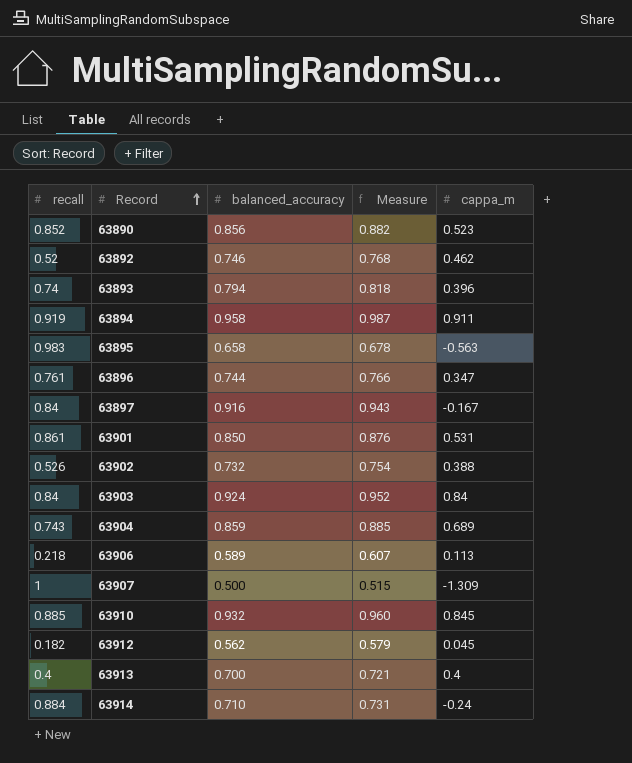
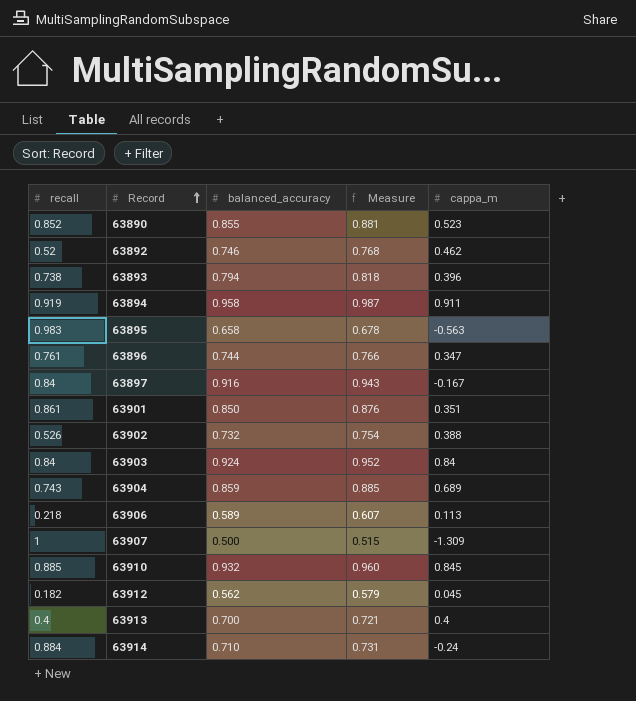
63890 | balanced_accuracy: 0.856 -> 0.855
63890 | Measure: 0.882 -> 0.881
63893 | recall: 0.74 -> 0.738
63901 | cappa_m: 0.531 -> 0.351

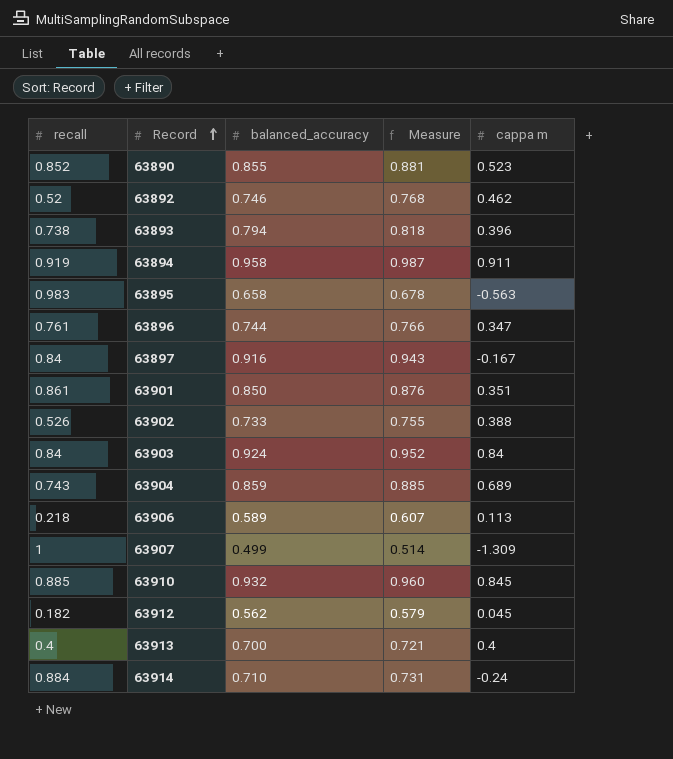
column name: cappa_m -> cappa m
63902 | balanced_accuracy: 0.732 -> 0.733
63902 | Measure: 0.754 -> 0.755
63907 | balanced_accuracy: 0.500 -> 0.499
63907 | Measure: 0.515 -> 0.514

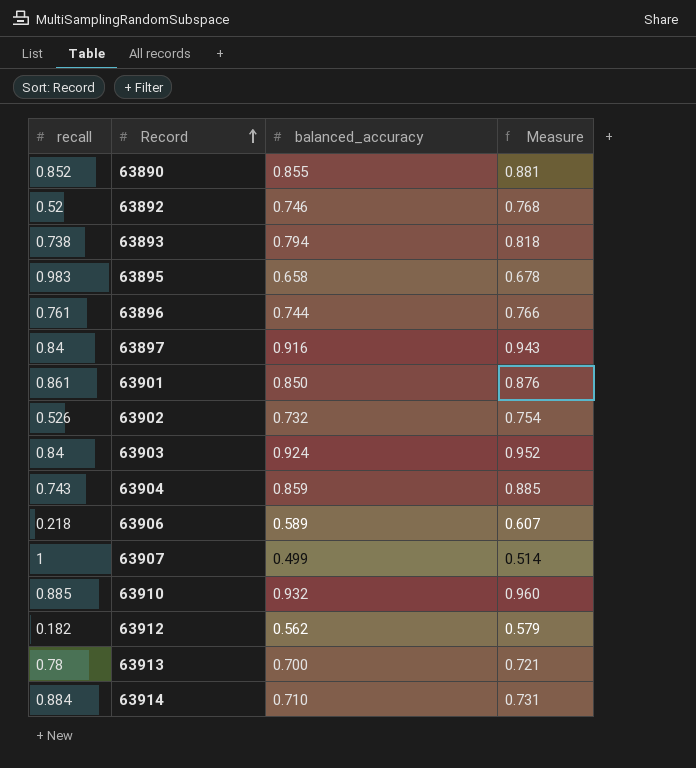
column cappa m | position: 5 -> none
row 63894: 0.919 | 0.958 | 0.987 | 0.911 -> none
63902 | balanced_accuracy: 0.733 -> 0.732
63902 | Measure: 0.755 -> 0.754
63913 | recall: 0.4 -> 0.78

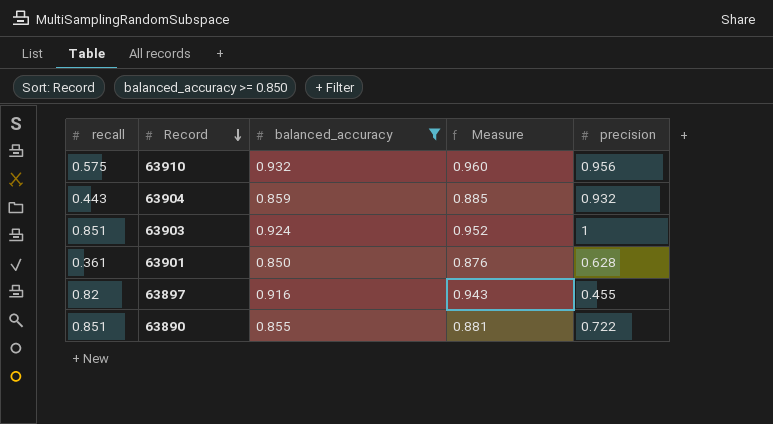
filter: none -> balanced_accuracy >= 0.850
row order: Record ascending -> Record descending
column precision | position: none -> 5
63910 | recall: 0.885 -> 0.575
63904 | recall: 0.743 -> 0.443
63903 | recall: 0.84 -> 0.851
63901 | recall: 0.861 -> 0.361
63897 | recall: 0.84 -> 0.82
63890 | recall: 0.852 -> 0.851

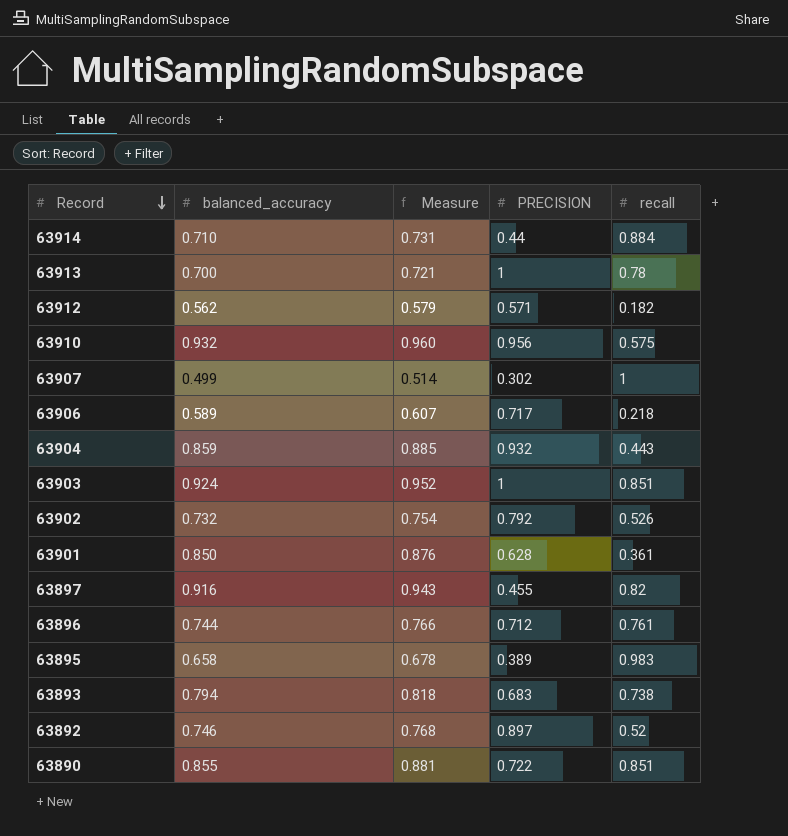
filter: balanced_accuracy >= 0.850 -> none
column name: precision -> PRECISION
column recall | position: 1 -> 5

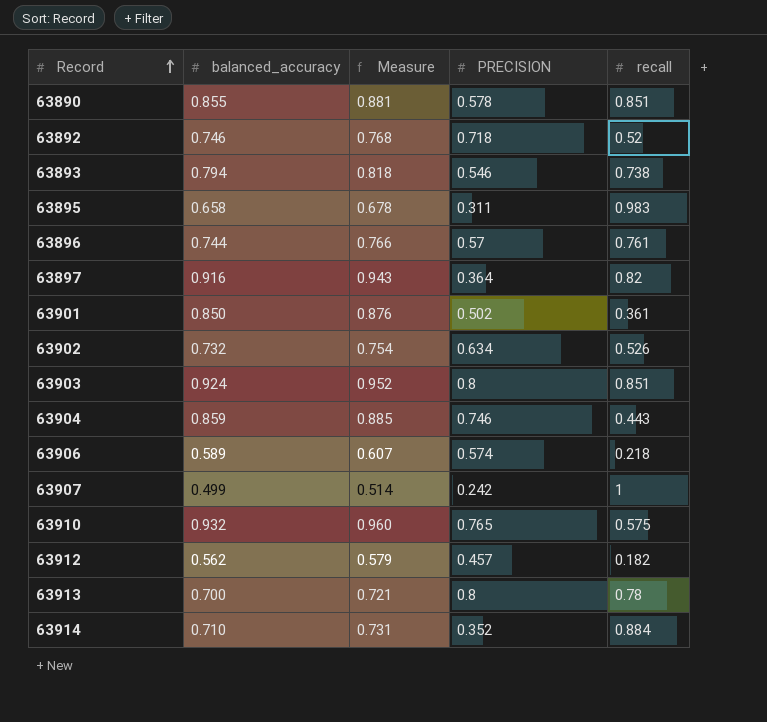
row order: Record descending -> Record ascending
63890 | PRECISION: 0.722 -> 0.578
63892 | PRECISION: 0.897 -> 0.718
63893 | PRECISION: 0.683 -> 0.546
63895 | PRECISION: 0.389 -> 0.311
63896 | PRECISION: 0.712 -> 0.57
63897 | PRECISION: 0.455 -> 0.364
63901 | PRECISION: 0.628 -> 0.502
63902 | PRECISION: 0.792 -> 0.634
63903 | PRECISION: 1 -> 0.8
63904 | PRECISION: 0.932 -> 0.746
63906 | PRECISION: 0.717 -> 0.574
63907 | PRECISION: 0.302 -> 0.242
63910 | PRECISION: 0.956 -> 0.765
63912 | PRECISION: 0.571 -> 0.457
63913 | PRECISION: 1 -> 0.8
63914 | PRECISION: 0.44 -> 0.352

